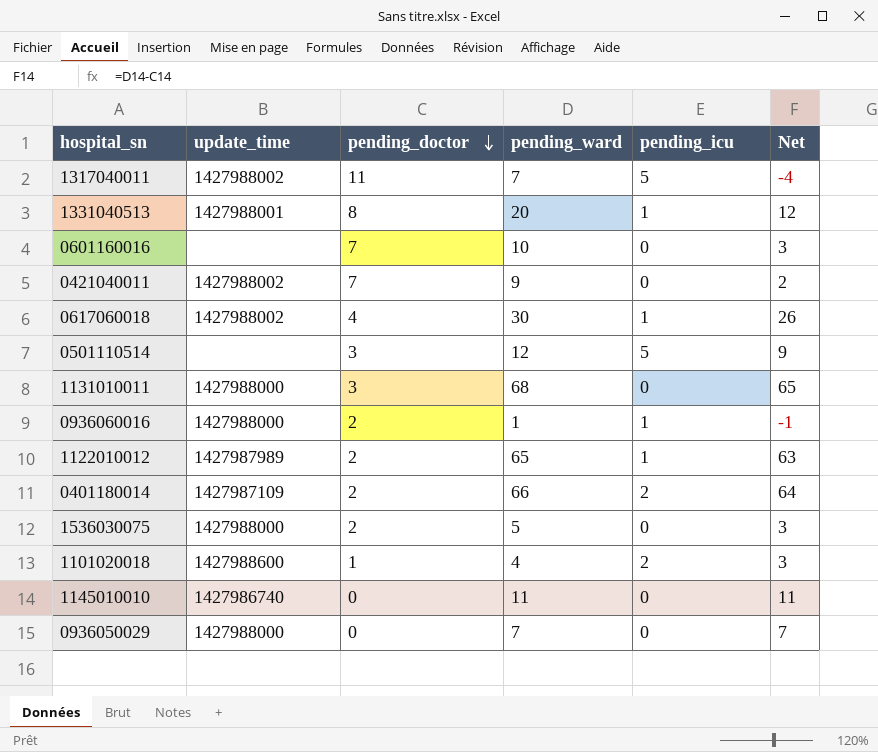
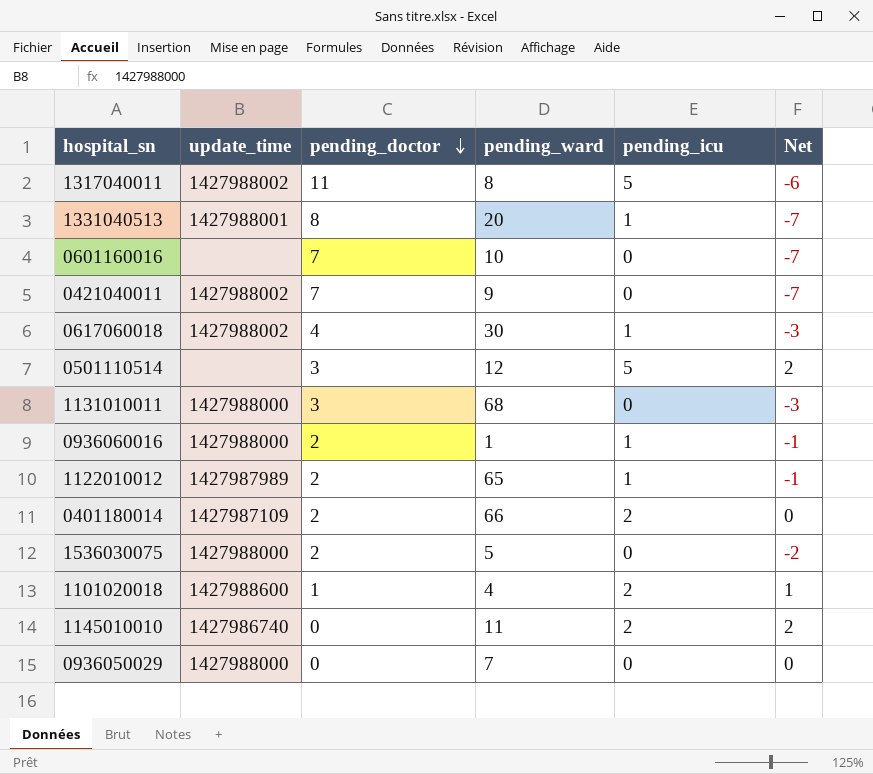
column Net | formula: [pending_ward] - [pending_doctor] -> [pending_icu] - [pending_doctor]
1317040011 | pending_ward: 7 -> 8
1145010010 | pending_icu: 0 -> 2

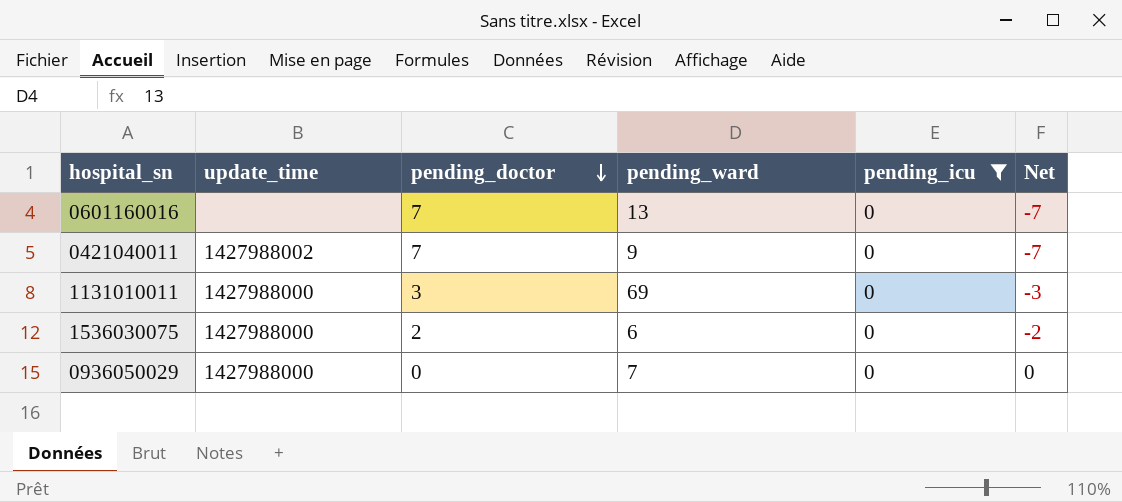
filter: none -> pending_icu = 0
0601160016 | pending_ward: 10 -> 13
1131010011 | pending_ward: 68 -> 69
1536030075 | pending_ward: 5 -> 6

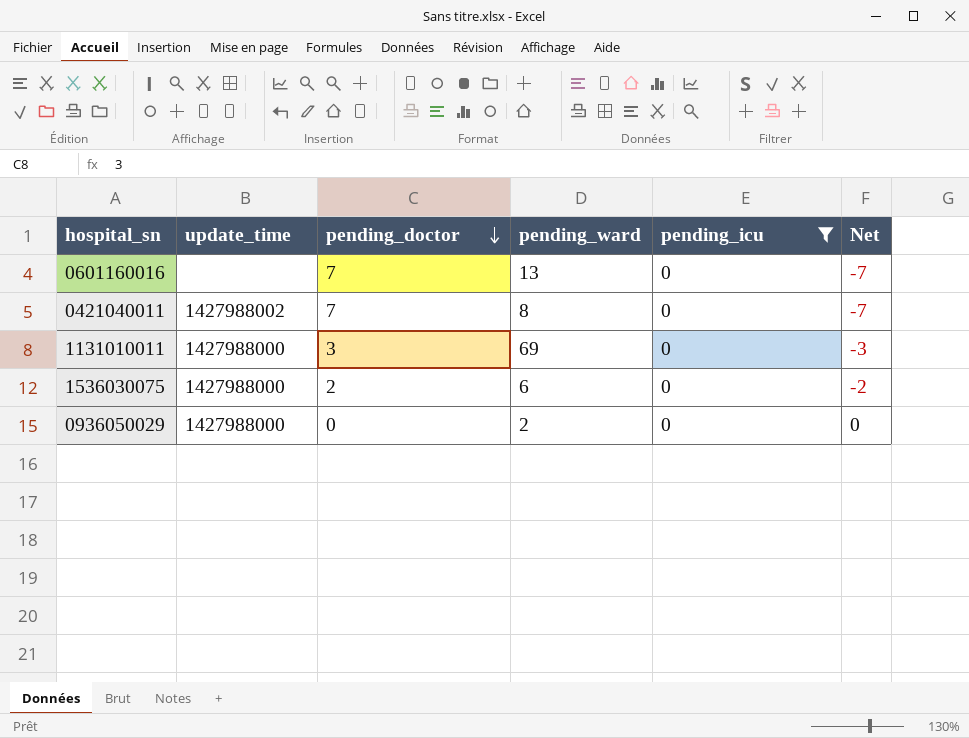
0421040011 | pending_ward: 9 -> 8
0936050029 | pending_ward: 7 -> 2

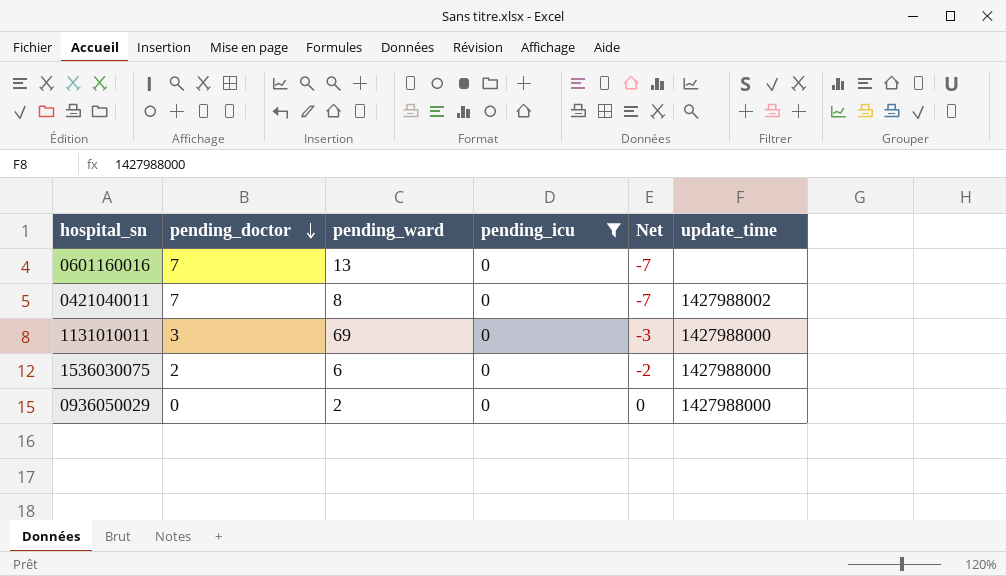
column update_time | position: 2 -> 6

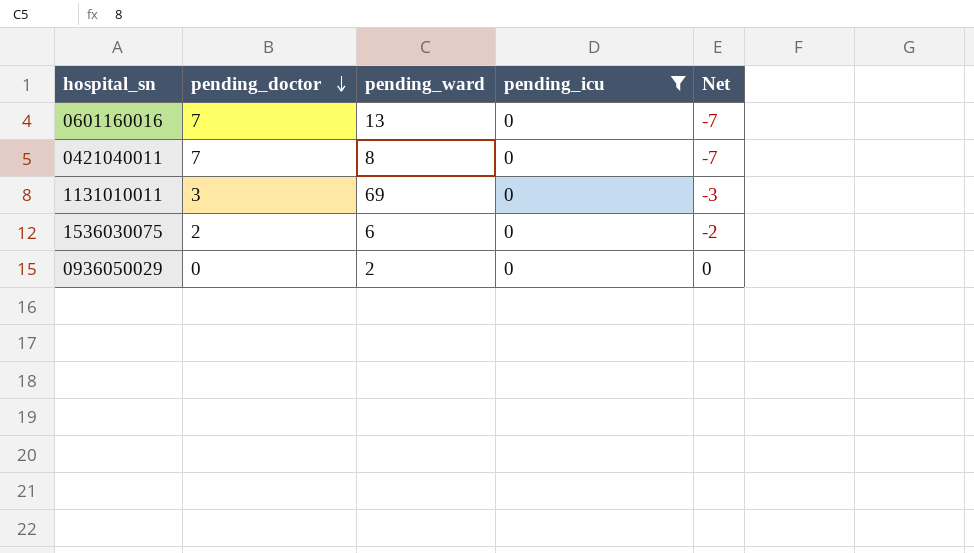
column update_time | position: 6 -> none

